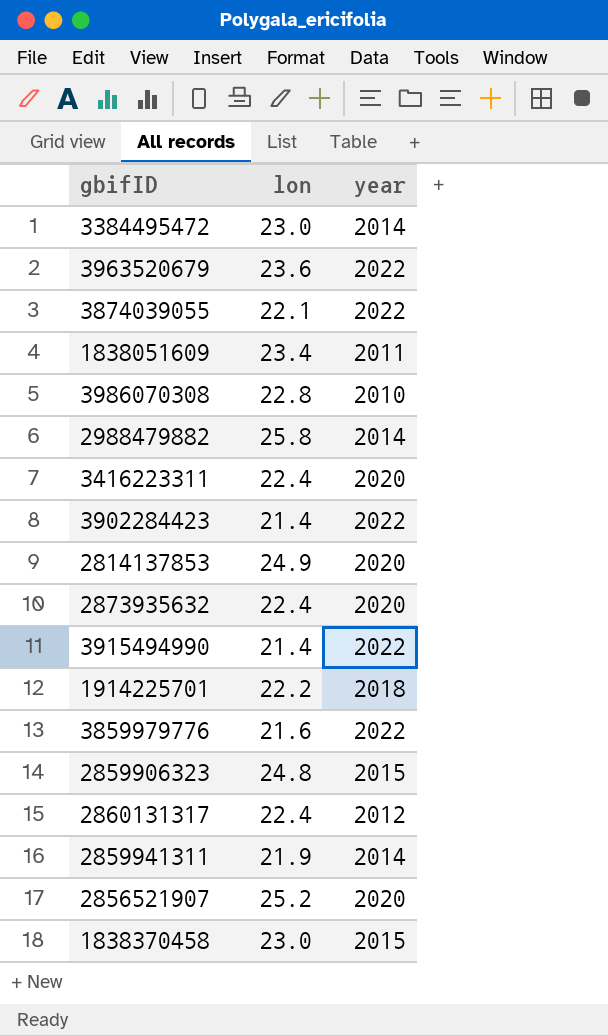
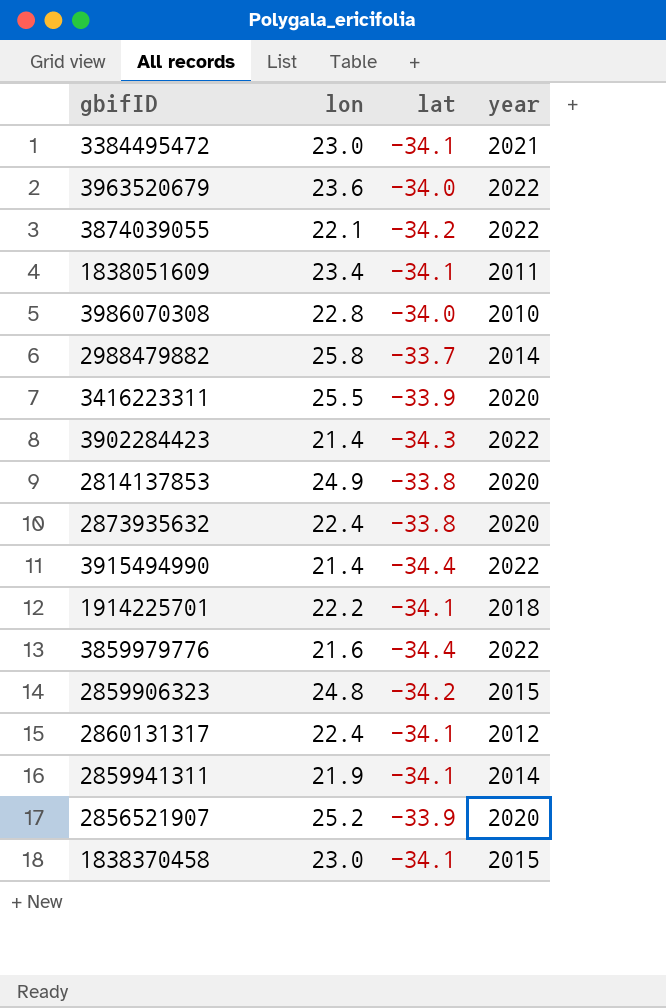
column lat | position: none -> 3
3384495472 | year: 2014 -> 2021
3416223311 | lon: 22.4 -> 25.5

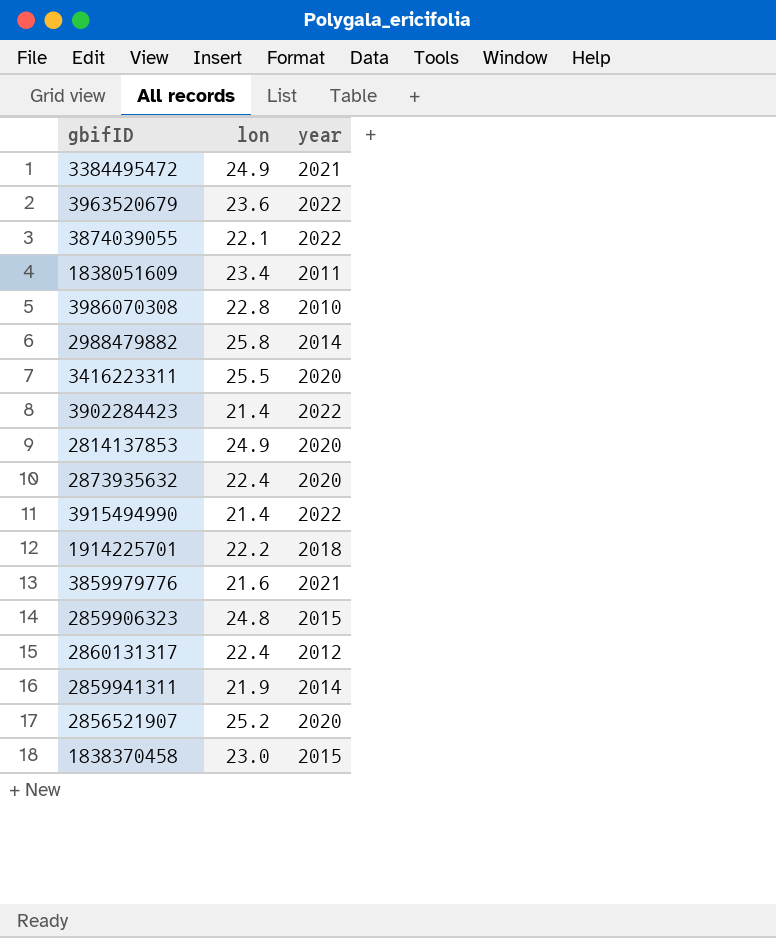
column lat | position: 3 -> none
3384495472 | lon: 23.0 -> 24.9
3859979776 | year: 2022 -> 2021

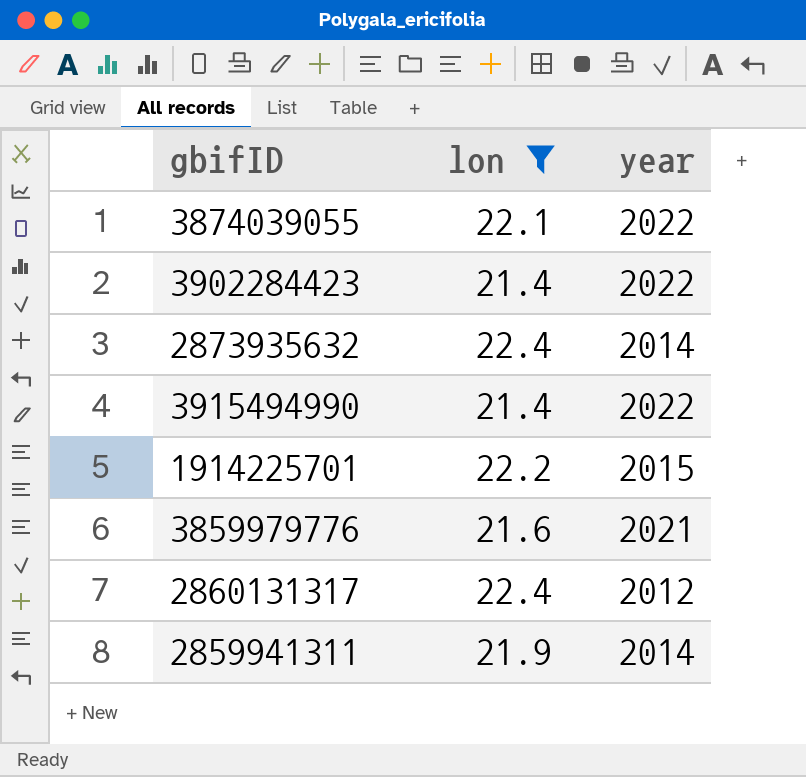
filter: none -> lon <= 22.4
2873935632 | year: 2020 -> 2014
1914225701 | year: 2018 -> 2015

